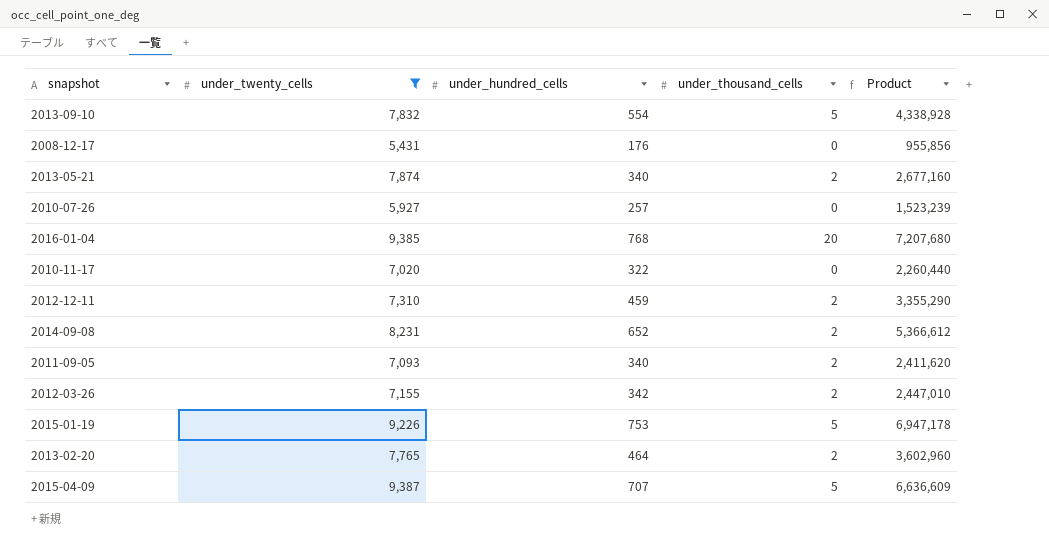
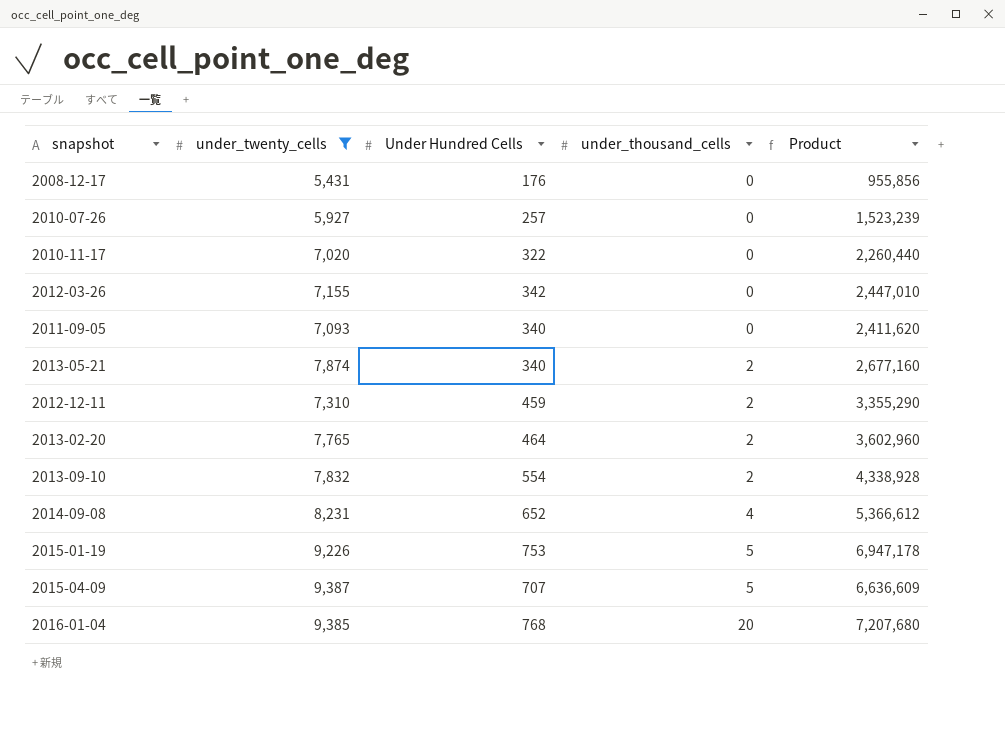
row order: none -> under_thousand_cells ascending
column name: under_hundred_cells -> Under Hundred Cells
2012-03-26 | under_thousand_cells: 2 -> 0
2011-09-05 | under_thousand_cells: 2 -> 0
2013-09-10 | under_thousand_cells: 5 -> 2
2014-09-08 | under_thousand_cells: 2 -> 4

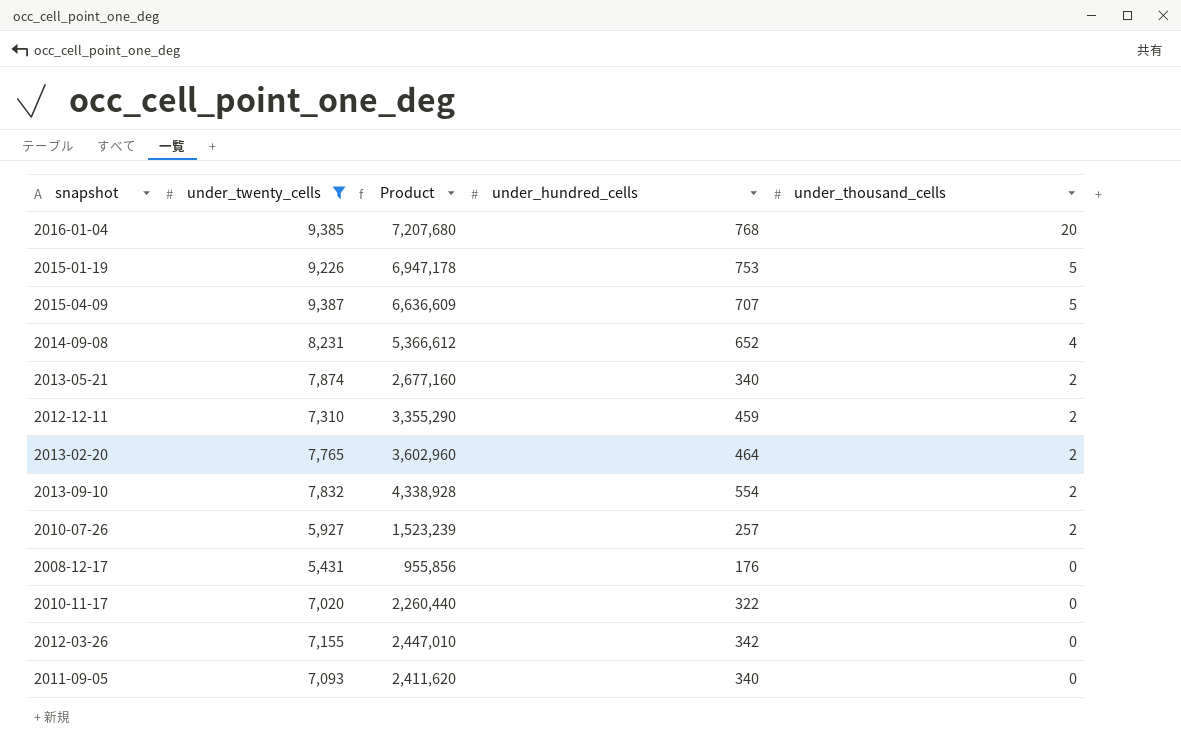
row order: under_thousand_cells ascending -> under_thousand_cells descending
column Product | position: 5 -> 3
column name: Under Hundred Cells -> under_hundred_cells
2010-07-26 | under_thousand_cells: 0 -> 2

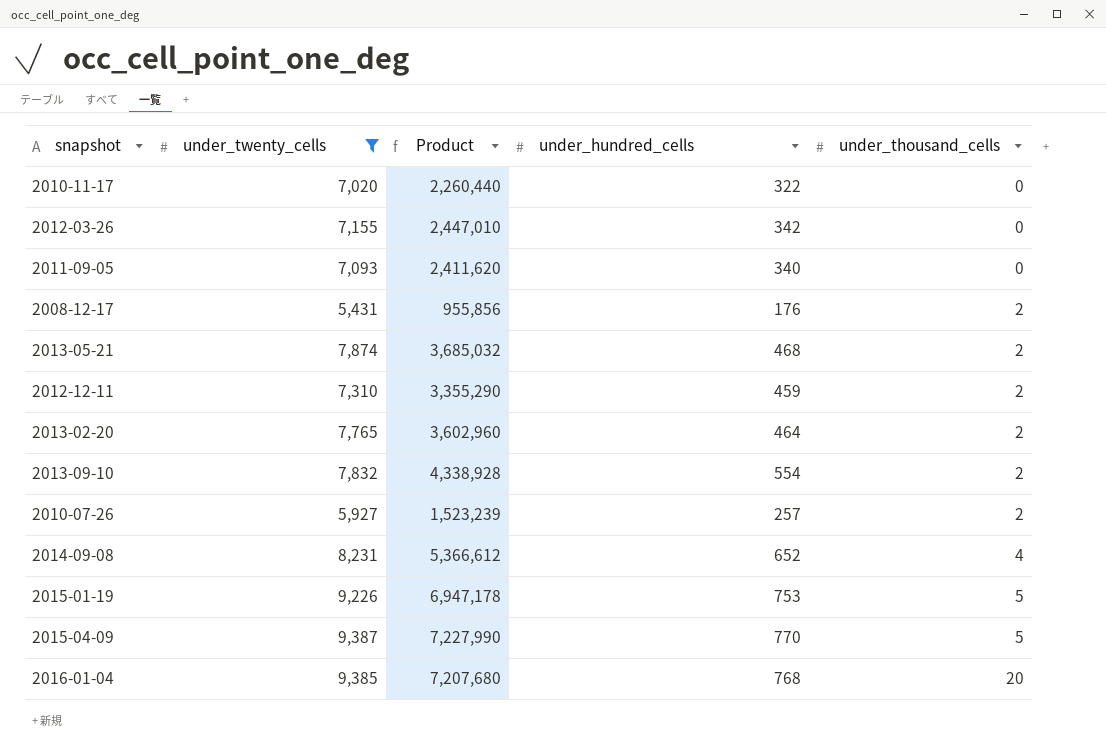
row order: under_thousand_cells descending -> under_thousand_cells ascending
2008-12-17 | under_thousand_cells: 0 -> 2
2013-05-21 | Product: 2,677,160 -> 3,685,032
2013-05-21 | under_hundred_cells: 340 -> 468
2015-04-09 | Product: 6,636,609 -> 7,227,990
2015-04-09 | under_hundred_cells: 707 -> 770

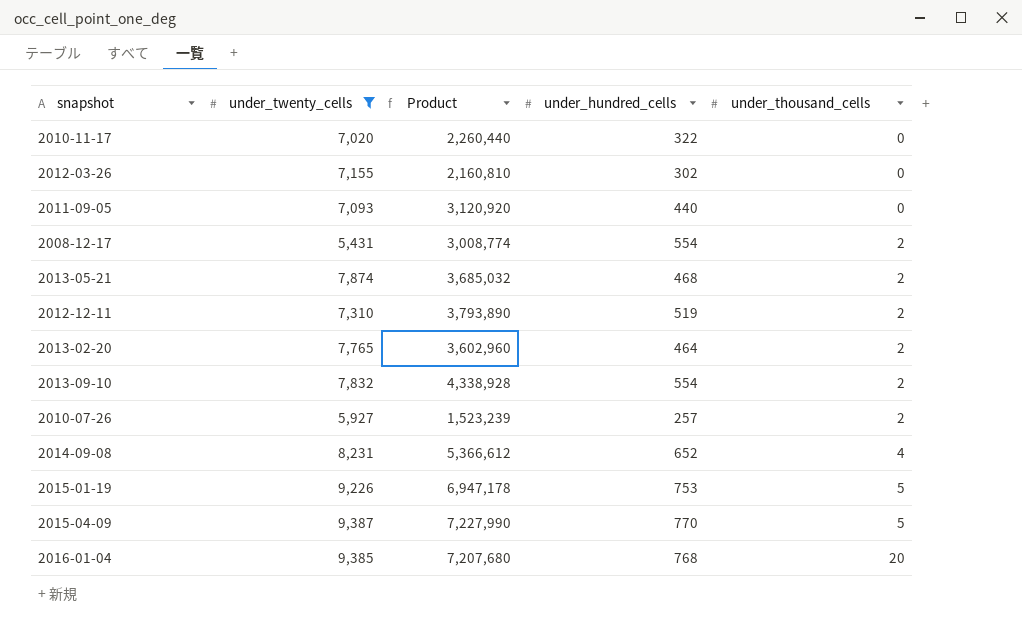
2012-03-26 | Product: 2,447,010 -> 2,160,810
2012-03-26 | under_hundred_cells: 342 -> 302
2011-09-05 | Product: 2,411,620 -> 3,120,920
2011-09-05 | under_hundred_cells: 340 -> 440
2008-12-17 | Product: 955,856 -> 3,008,774
2008-12-17 | under_hundred_cells: 176 -> 554
2012-12-11 | Product: 3,355,290 -> 3,793,890
2012-12-11 | under_hundred_cells: 459 -> 519

